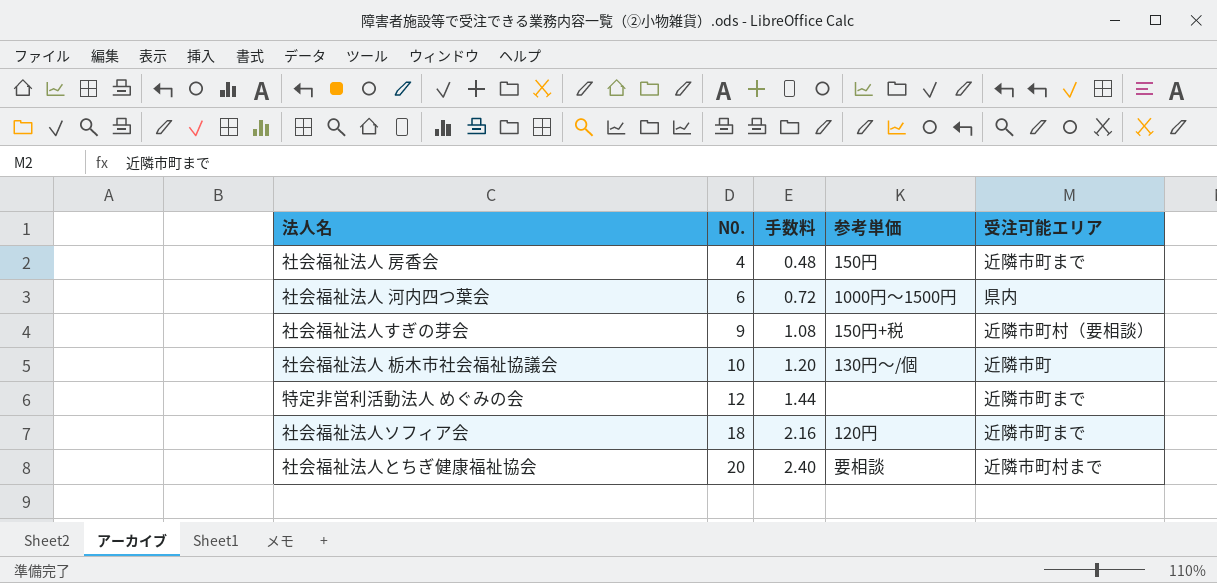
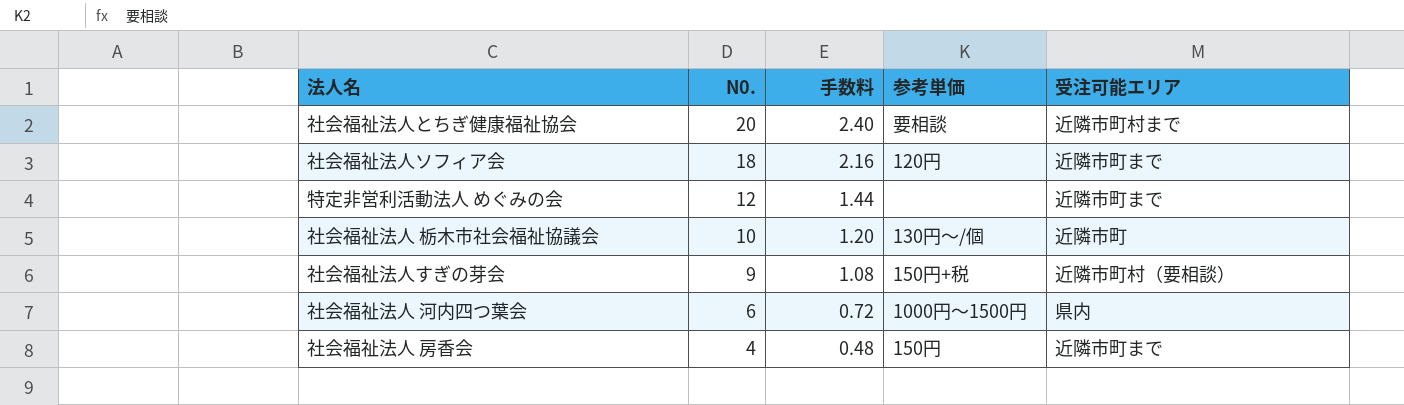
row order: N0. ascending -> N0. descending

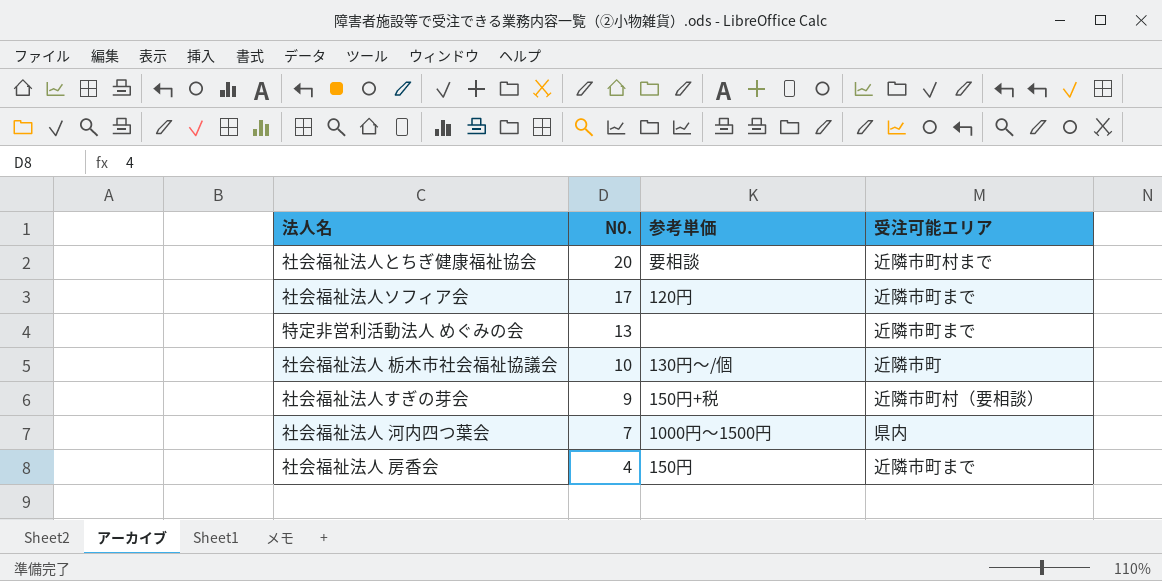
column 手数料 | formula: [N0.] * 0.12 -> none
社会福祉法人ソフィア会 | N0.: 18 -> 17
特定非営利活動法人 めぐみの会 | N0.: 12 -> 13
社会福祉法人 河内四つ葉会 | N0.: 6 -> 7

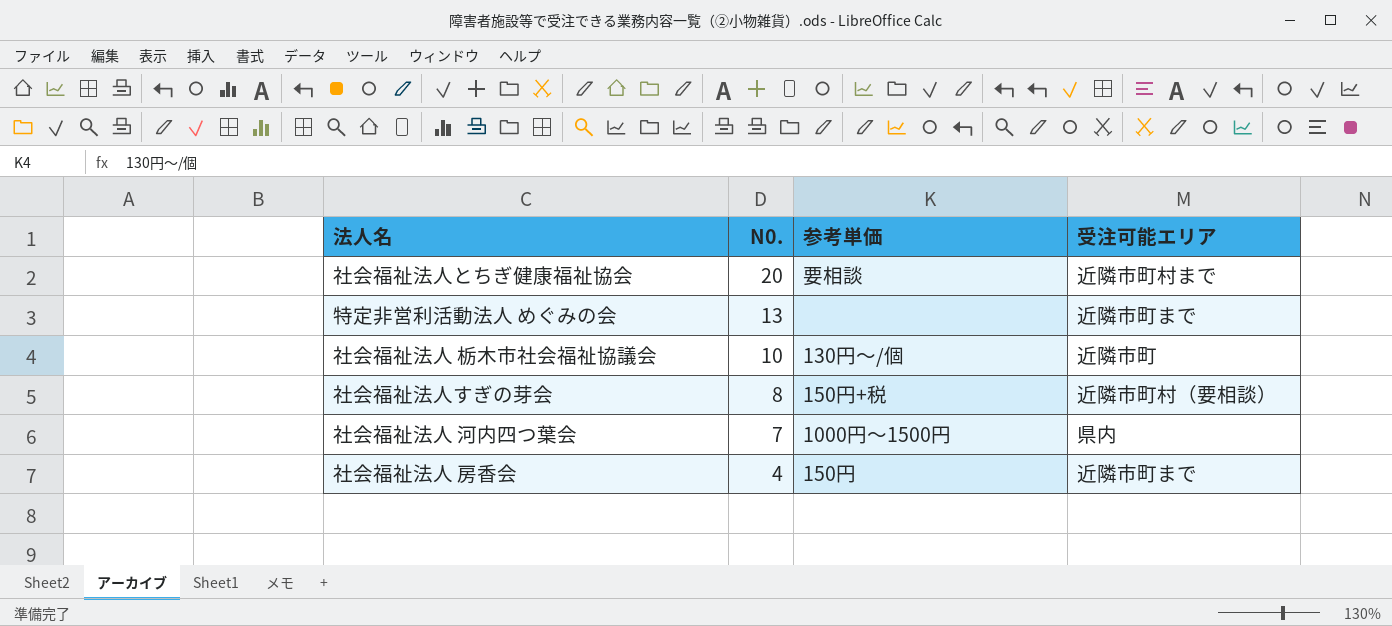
row 社会福祉法人ソフィア会: 17 | 120円 | 近隣市町まで -> none
社会福祉法人すぎの芽会 | N0.: 9 -> 8

